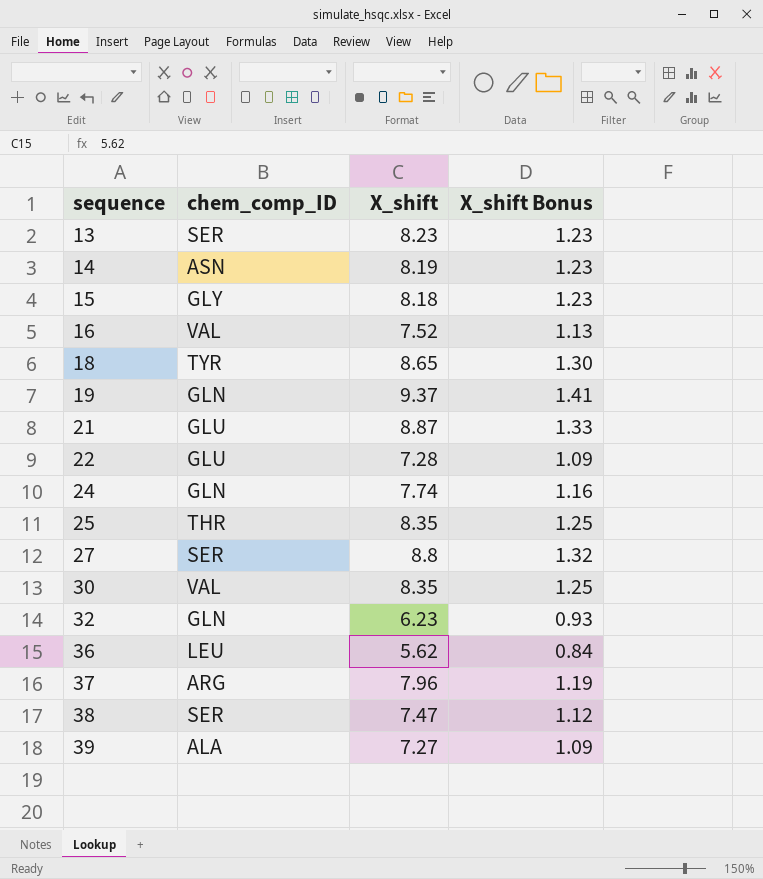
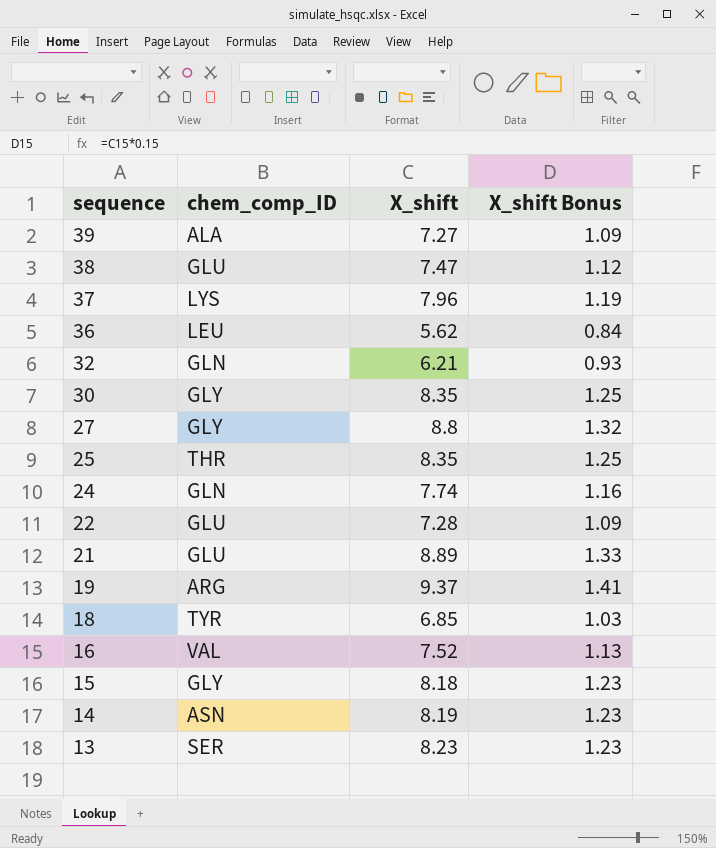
row order: sequence ascending -> sequence descending
38 | chem_comp_ID: SER -> GLU
37 | chem_comp_ID: ARG -> LYS
32 | X_shift: 6.23 -> 6.21
30 | chem_comp_ID: VAL -> GLY
27 | chem_comp_ID: SER -> GLY
21 | X_shift: 8.87 -> 8.89
19 | chem_comp_ID: GLN -> ARG
18 | X_shift: 8.65 -> 6.85
18 | X_shift Bonus: 1.30 -> 1.03

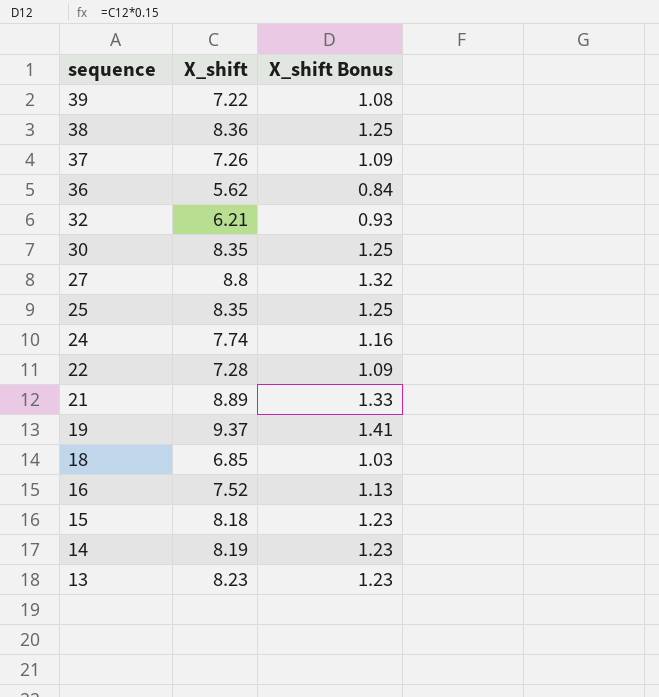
column chem_comp_ID | position: 2 -> none
39 | X_shift: 7.27 -> 7.22
39 | X_shift Bonus: 1.09 -> 1.08
38 | X_shift: 7.47 -> 8.36
38 | X_shift Bonus: 1.12 -> 1.25
37 | X_shift: 7.96 -> 7.26
37 | X_shift Bonus: 1.19 -> 1.09

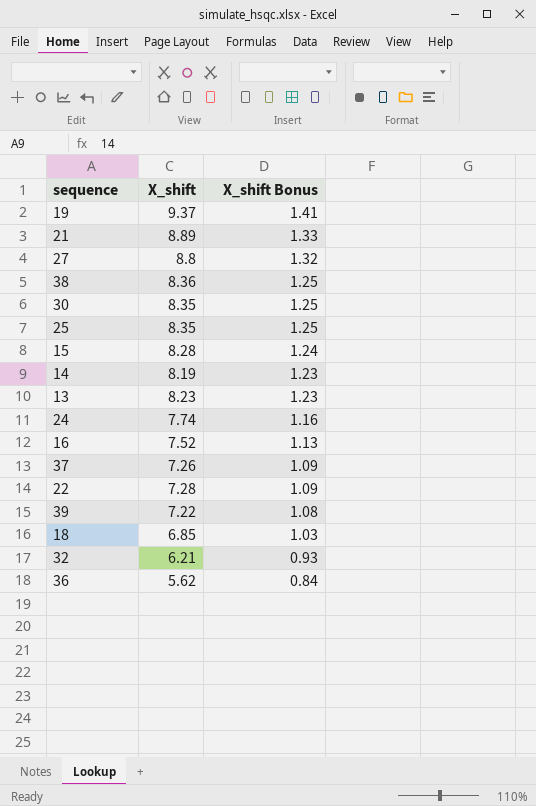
row order: sequence descending -> X_shift Bonus descending
15 | X_shift: 8.18 -> 8.28
15 | X_shift Bonus: 1.23 -> 1.24

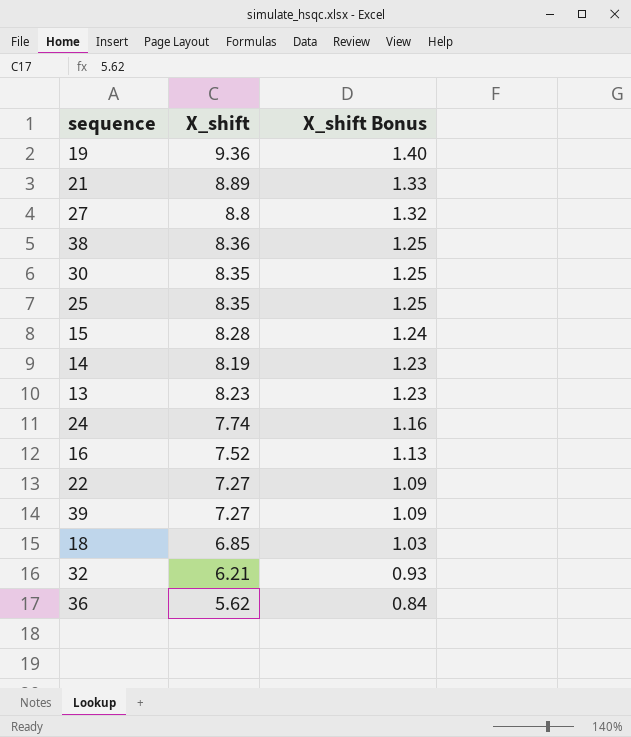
row 37: 7.26 | 1.09 -> none
19 | X_shift: 9.37 -> 9.36
19 | X_shift Bonus: 1.41 -> 1.40
22 | X_shift: 7.28 -> 7.27
39 | X_shift: 7.22 -> 7.27
39 | X_shift Bonus: 1.08 -> 1.09

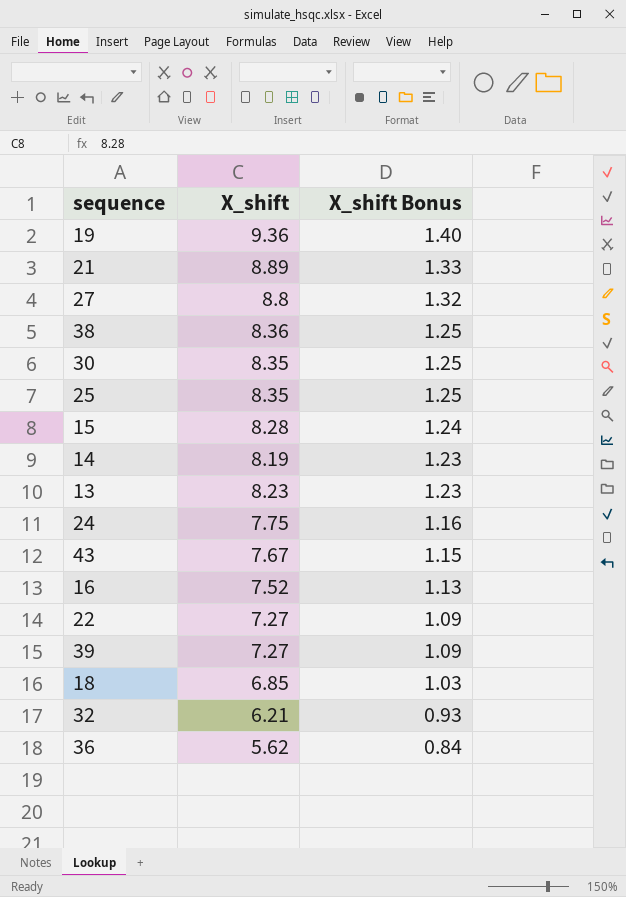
24 | X_shift: 7.74 -> 7.75
row 43: none -> 7.67 | 1.15

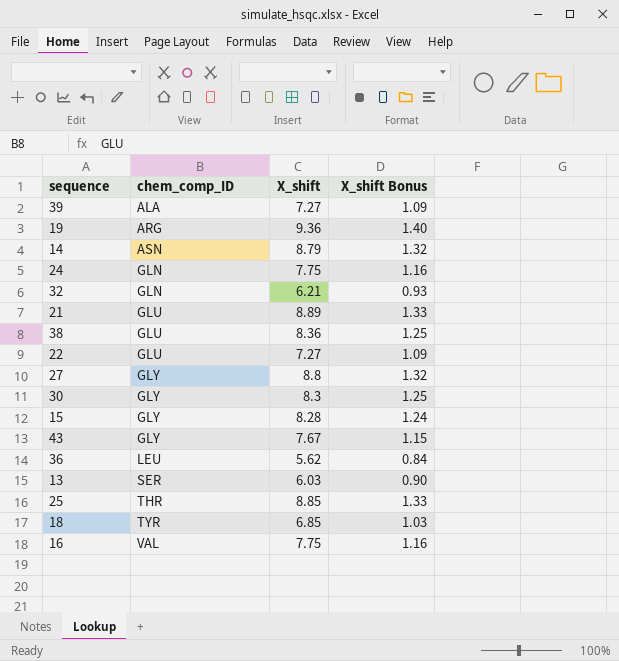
row order: X_shift Bonus descending -> chem_comp_ID ascending
column chem_comp_ID | position: none -> 2
14 | X_shift: 8.19 -> 8.79
14 | X_shift Bonus: 1.23 -> 1.32
30 | X_shift: 8.35 -> 8.3
13 | X_shift: 8.23 -> 6.03
13 | X_shift Bonus: 1.23 -> 0.90
25 | X_shift: 8.35 -> 8.85
25 | X_shift Bonus: 1.25 -> 1.33
16 | X_shift: 7.52 -> 7.75
16 | X_shift Bonus: 1.13 -> 1.16

